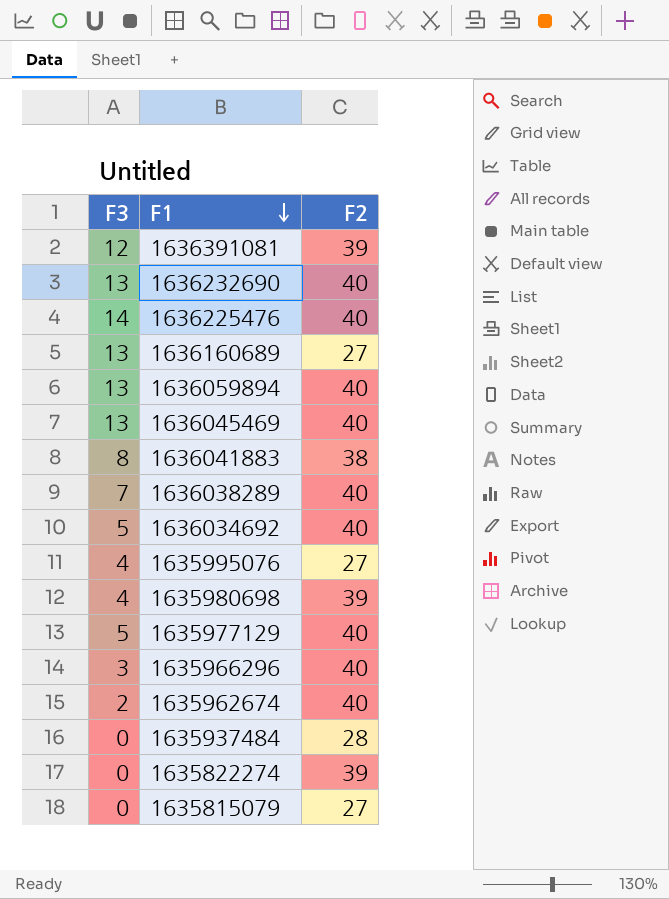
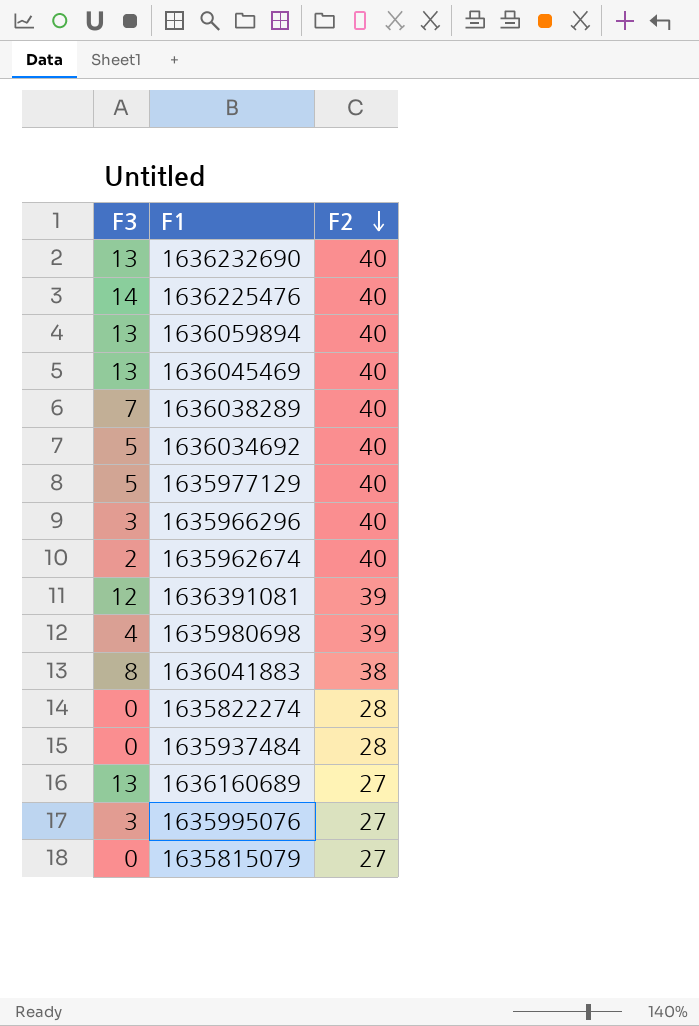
row order: F1 descending -> F2 descending
1635822274 | F2: 39 -> 28
1635995076 | F3: 4 -> 3

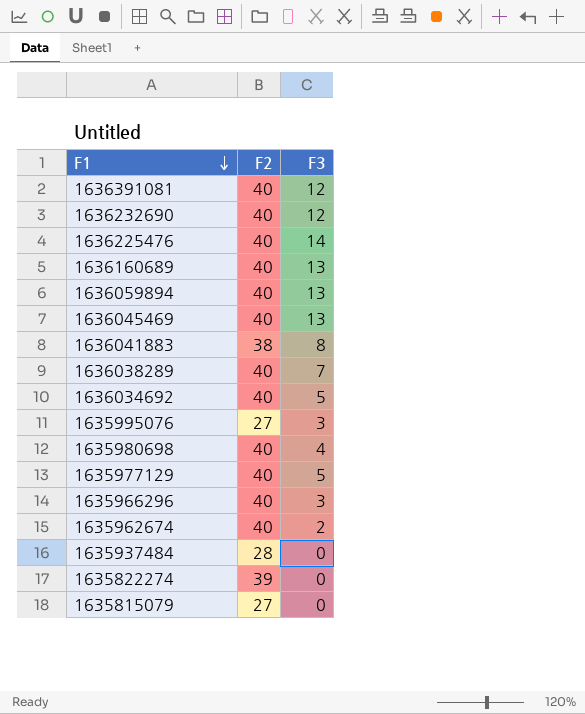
row order: F2 descending -> F1 descending
column F3 | position: 1 -> 3
1636391081 | F2: 39 -> 40
1636232690 | F3: 13 -> 12
1636160689 | F2: 27 -> 40
1635980698 | F2: 39 -> 40
1635822274 | F2: 28 -> 39

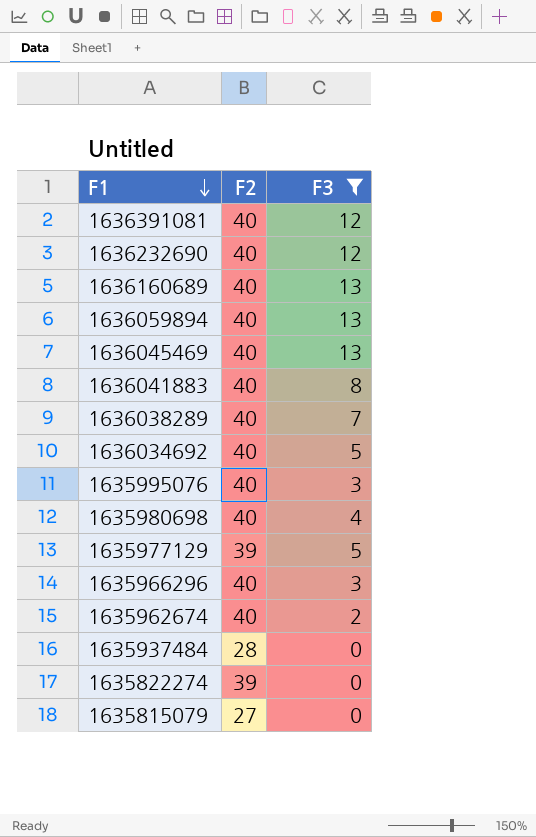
filter: none -> F3 != 14
1636041883 | F2: 38 -> 40
1635995076 | F2: 27 -> 40
1635977129 | F2: 40 -> 39

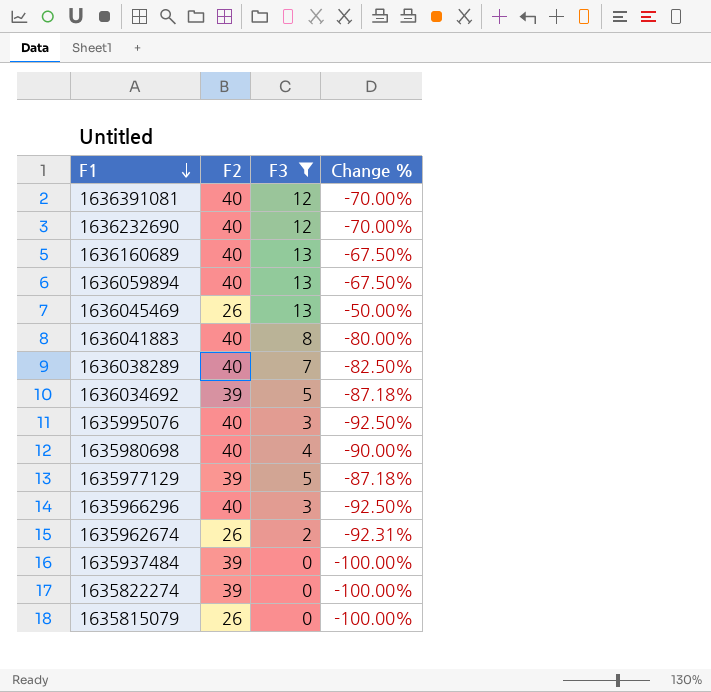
column Change % | formula: none -> ([F3] - [F2]) / [F2]
1636045469 | F2: 40 -> 26
1636034692 | F2: 40 -> 39
1635962674 | F2: 40 -> 26
1635937484 | F2: 28 -> 39
1635815079 | F2: 27 -> 26

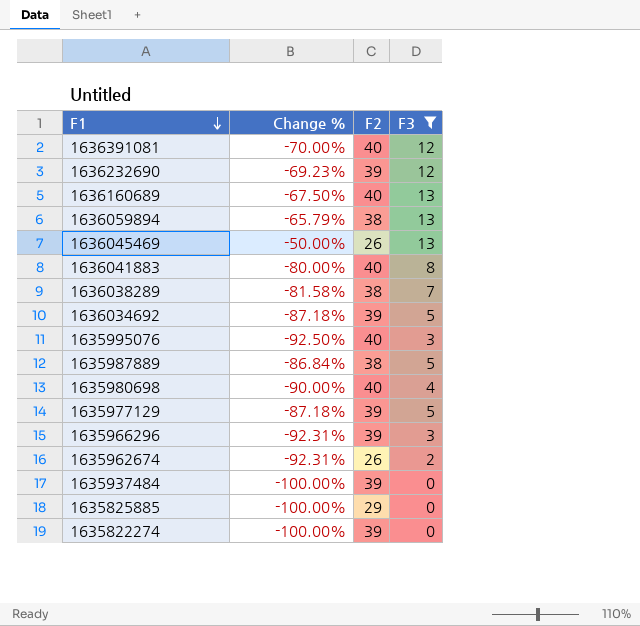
column Change % | position: 4 -> 2
row 1635815079: 26 | 0 | -100.00% -> none
1636232690 | Change %: -70.00% -> -69.23%
1636232690 | F2: 40 -> 39
1636059894 | Change %: -67.50% -> -65.79%
1636059894 | F2: 40 -> 38
1636038289 | Change %: -82.50% -> -81.58%
1636038289 | F2: 40 -> 38
row 1635987889: none -> -86.84% | 38 | 5
1635966296 | Change %: -92.50% -> -92.31%
1635966296 | F2: 40 -> 39
row 1635825885: none -> -100.00% | 29 | 0

